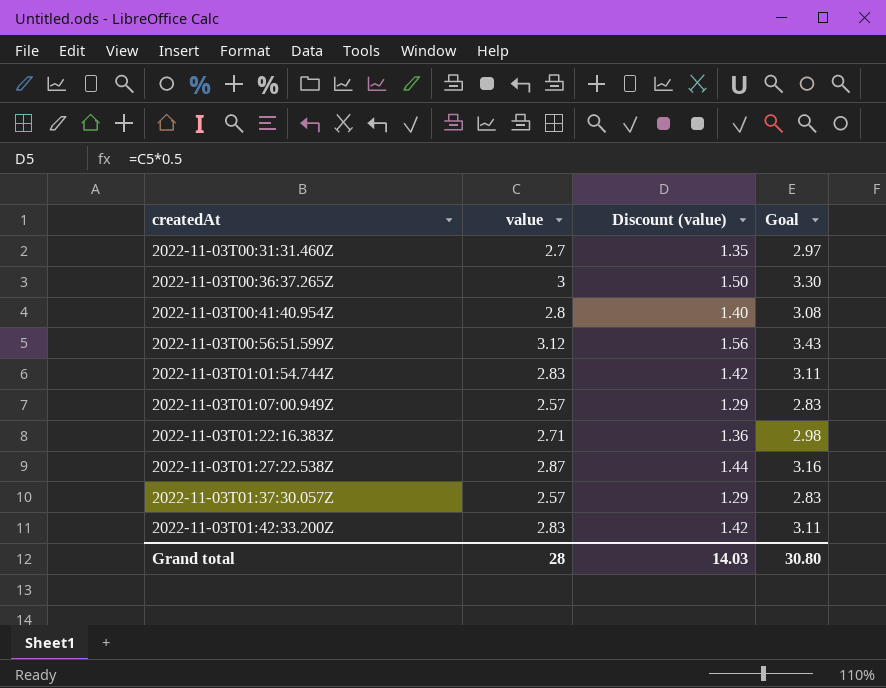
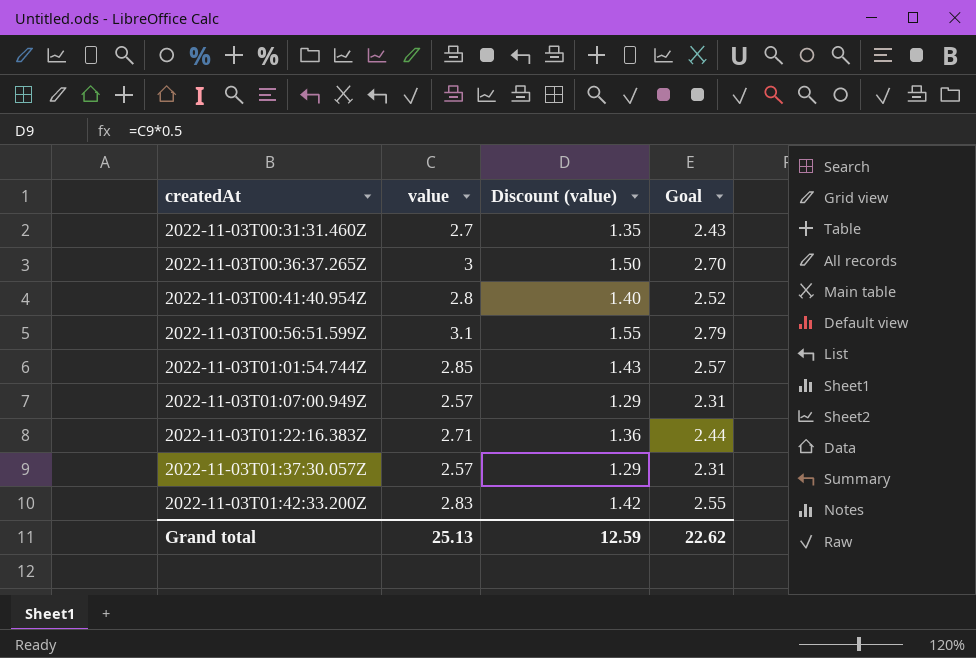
column Goal | formula: [value] * 1.1 -> [value] * 0.9
row 2022-11-03T01:27:22.538Z: 2.87 | 1.44 | 3.16 -> none
2022-11-03T00:56:51.599Z | value: 3.12 -> 3.1
2022-11-03T00:56:51.599Z | Discount (value): 1.56 -> 1.55
2022-11-03T01:01:54.744Z | value: 2.83 -> 2.85
2022-11-03T01:01:54.744Z | Discount (value): 1.42 -> 1.43
Grand total | value: 28 -> 25.13
Grand total | Discount (value): 14.03 -> 12.59
Grand total | Goal: 30.80 -> 22.62

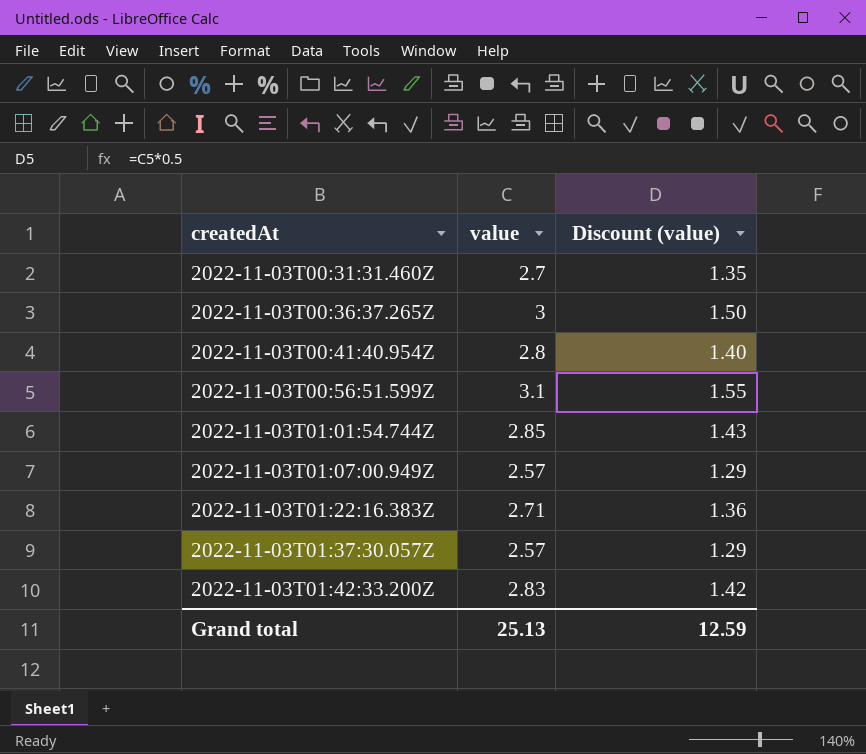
column Goal | formula: [value] * 0.9 -> none

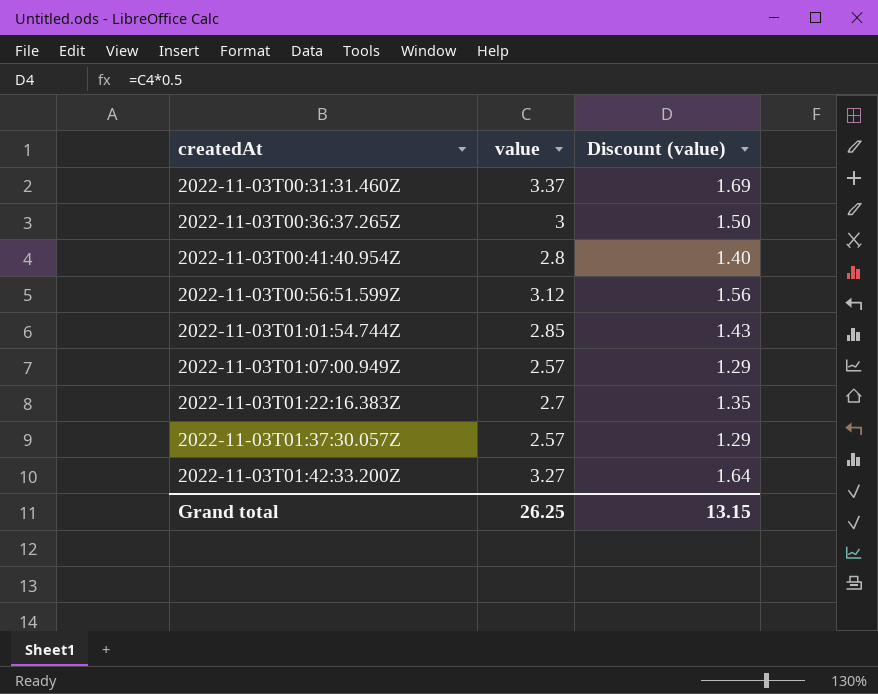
2022-11-03T00:31:31.460Z | value: 2.7 -> 3.37
2022-11-03T00:31:31.460Z | Discount (value): 1.35 -> 1.69
2022-11-03T00:56:51.599Z | value: 3.1 -> 3.12
2022-11-03T00:56:51.599Z | Discount (value): 1.55 -> 1.56
2022-11-03T01:22:16.383Z | value: 2.71 -> 2.7
2022-11-03T01:22:16.383Z | Discount (value): 1.36 -> 1.35
2022-11-03T01:42:33.200Z | value: 2.83 -> 3.27
2022-11-03T01:42:33.200Z | Discount (value): 1.42 -> 1.64
Grand total | value: 25.13 -> 26.25
Grand total | Discount (value): 12.59 -> 13.15

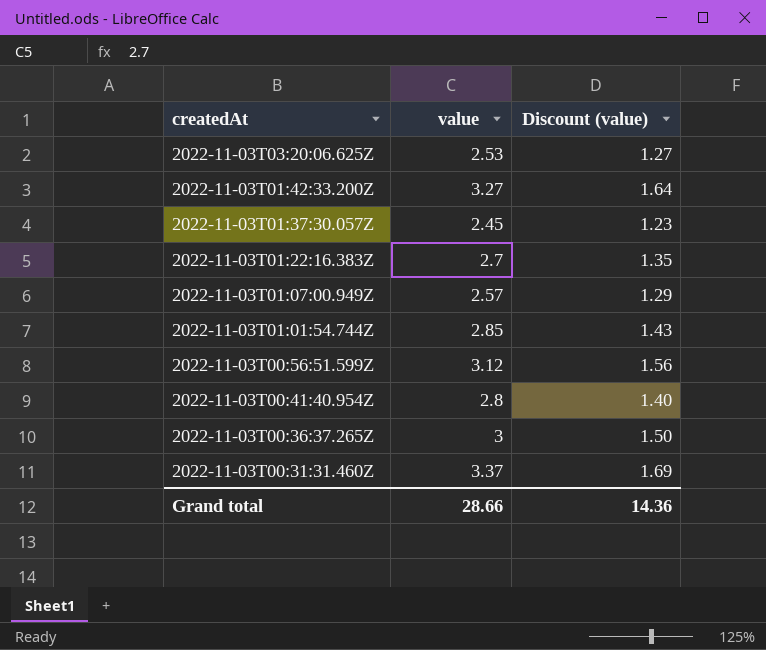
row order: createdAt ascending -> createdAt descending
row 2022-11-03T03:20:06.625Z: none -> 2.53 | 1.27
2022-11-03T01:37:30.057Z | value: 2.57 -> 2.45
2022-11-03T01:37:30.057Z | Discount (value): 1.29 -> 1.23
Grand total | value: 26.25 -> 28.66
Grand total | Discount (value): 13.15 -> 14.36

